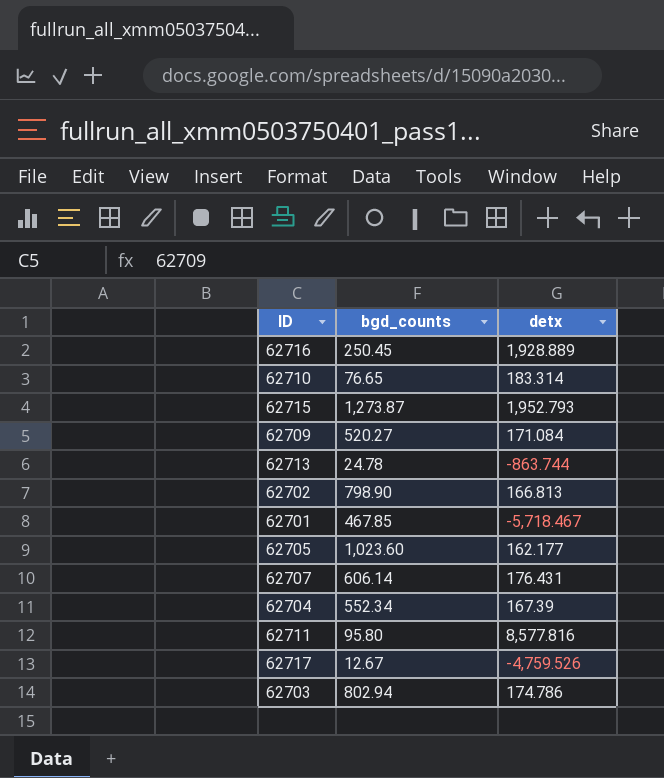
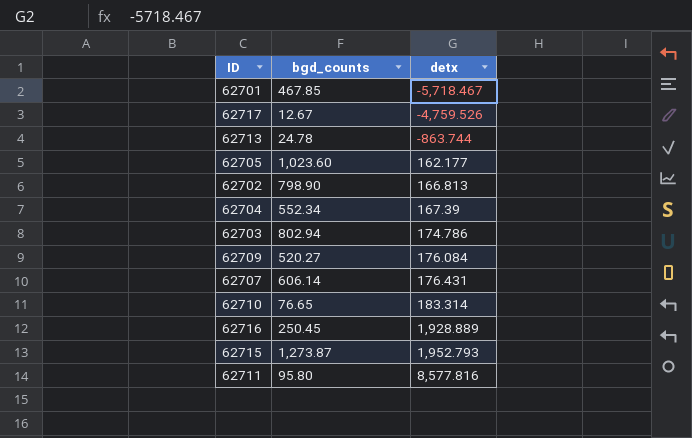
row order: none -> detx ascending
62709 | detx: 171.084 -> 176.084

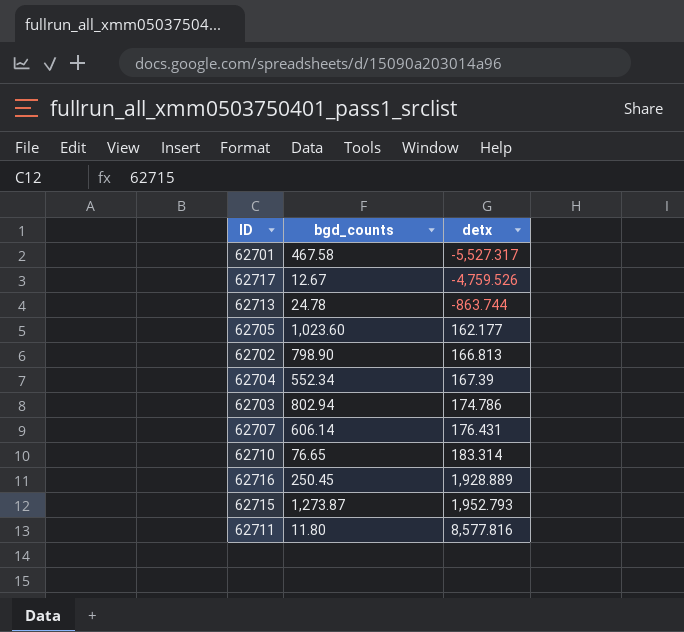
row 62709: 520.27 | 176.084 -> none
62701 | bgd_counts: 467.85 -> 467.58
62701 | detx: -5,718.467 -> -5,527.317
62711 | bgd_counts: 95.80 -> 11.80

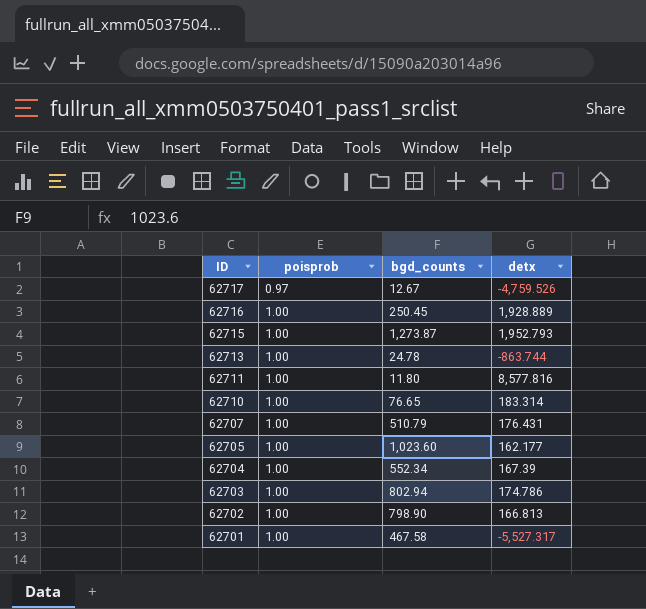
row order: detx ascending -> ID descending
column poisprob | position: none -> 2
62707 | bgd_counts: 606.14 -> 510.79

